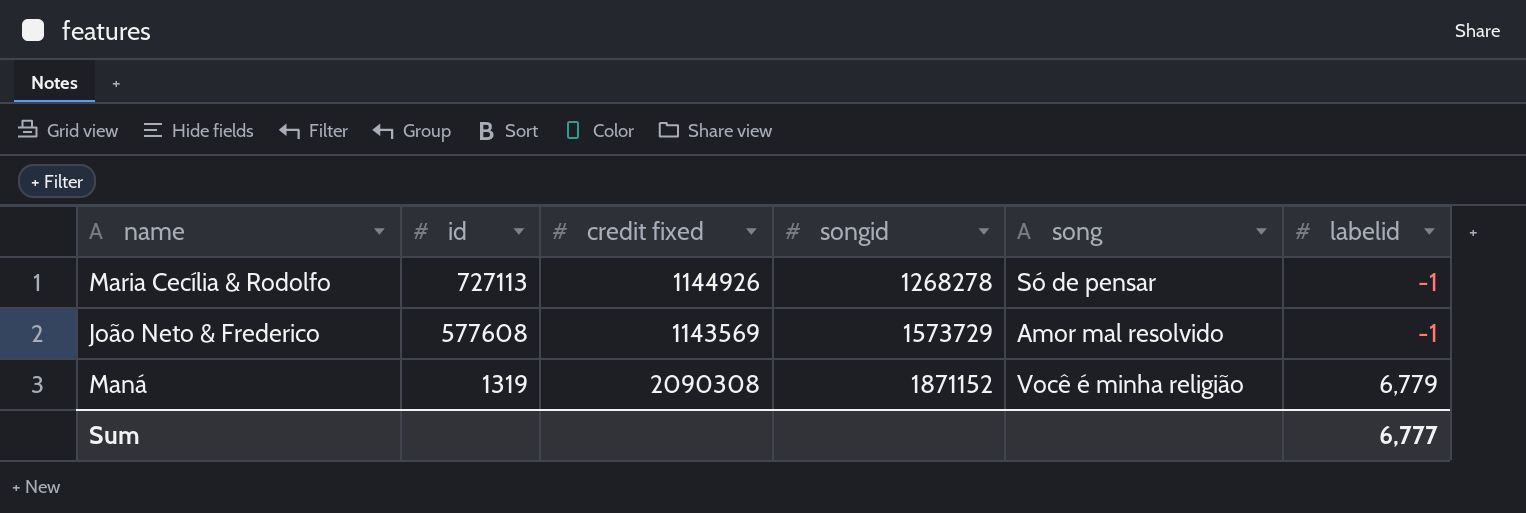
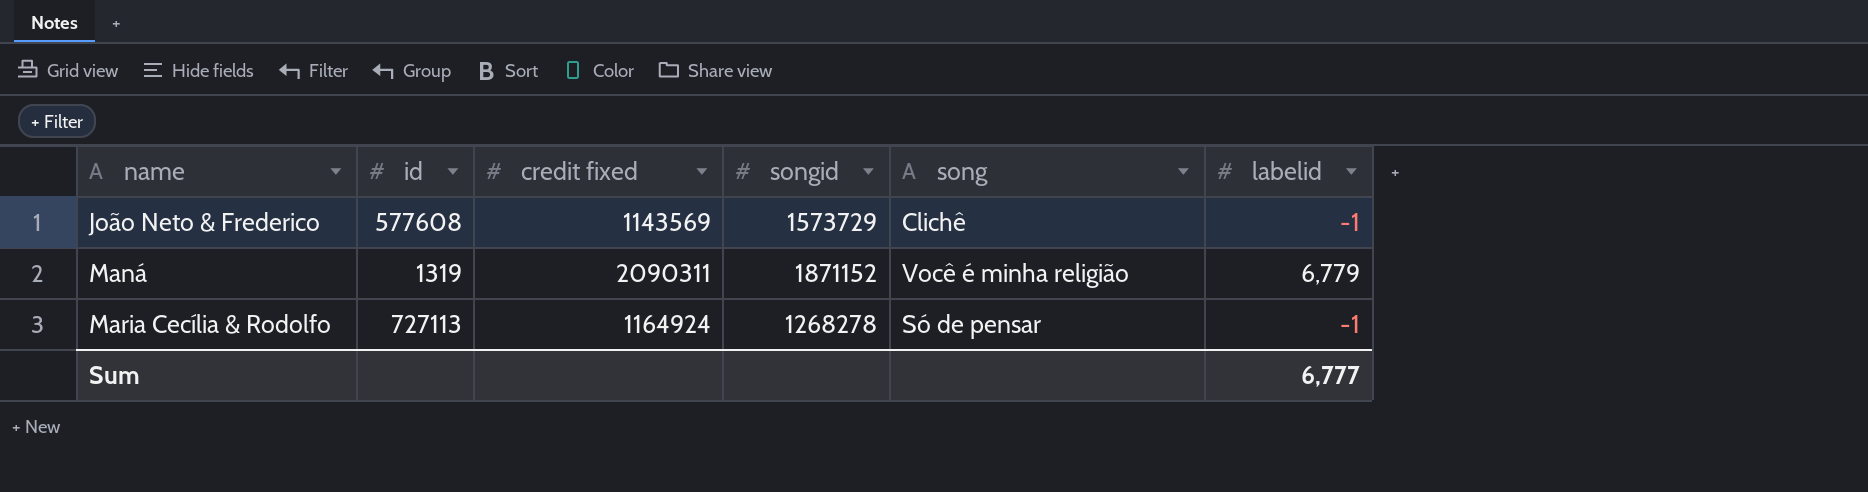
row order: id descending -> name ascending
João Neto & Frederico | song: Amor mal resolvido -> Clichê
Maná | credit fixed: 2090308 -> 2090311
Maria Cecília & Rodolfo | credit fixed: 1144926 -> 1164924

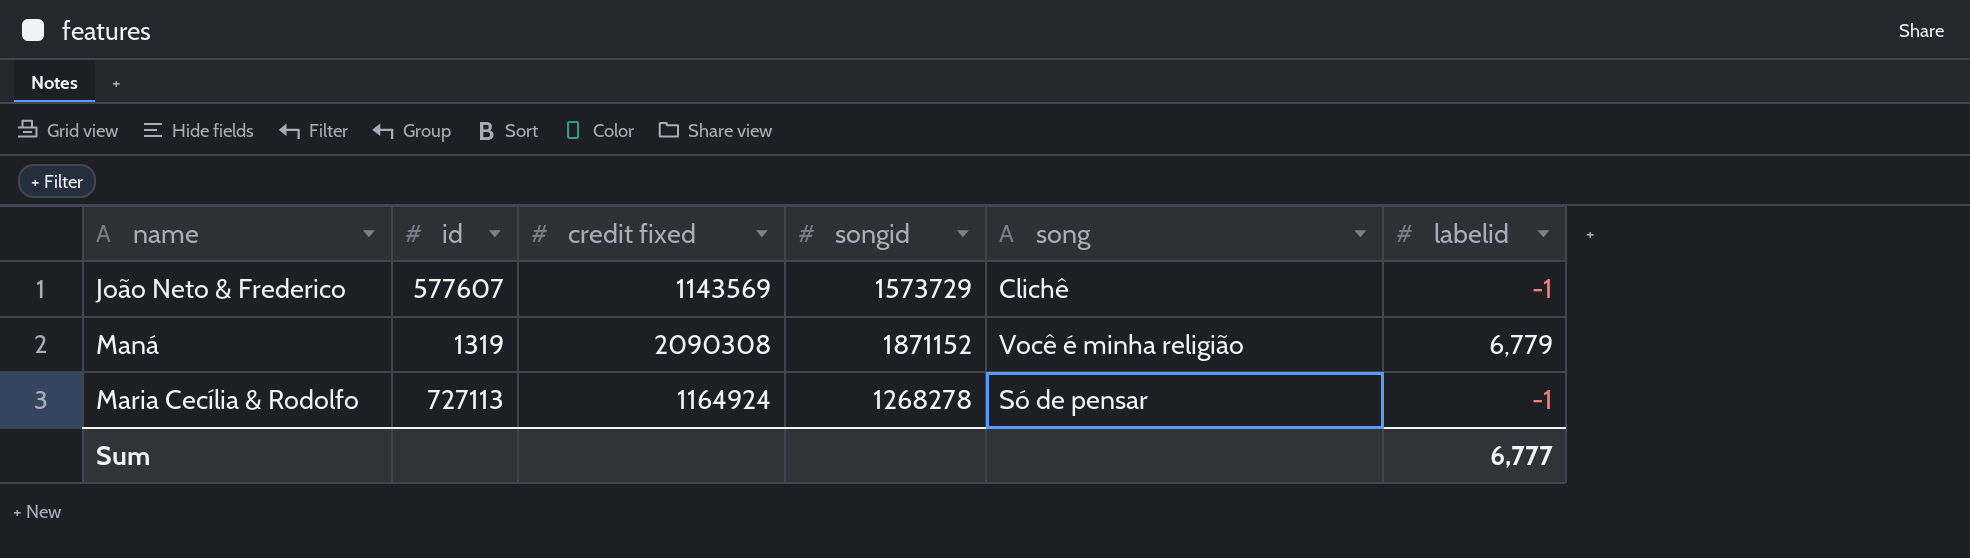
João Neto & Frederico | id: 577608 -> 577607
Maná | credit fixed: 2090311 -> 2090308

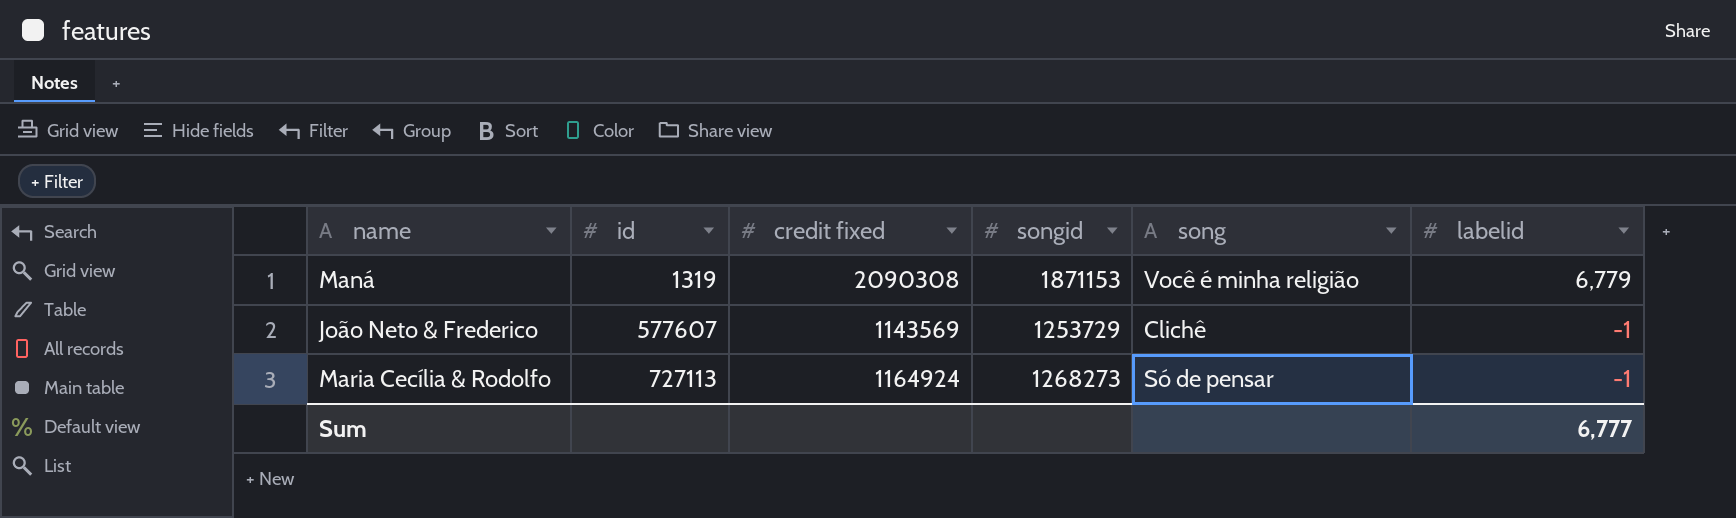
row order: name ascending -> id ascending
Maná | songid: 1871152 -> 1871153
João Neto & Frederico | songid: 1573729 -> 1253729
Maria Cecília & Rodolfo | songid: 1268278 -> 1268273

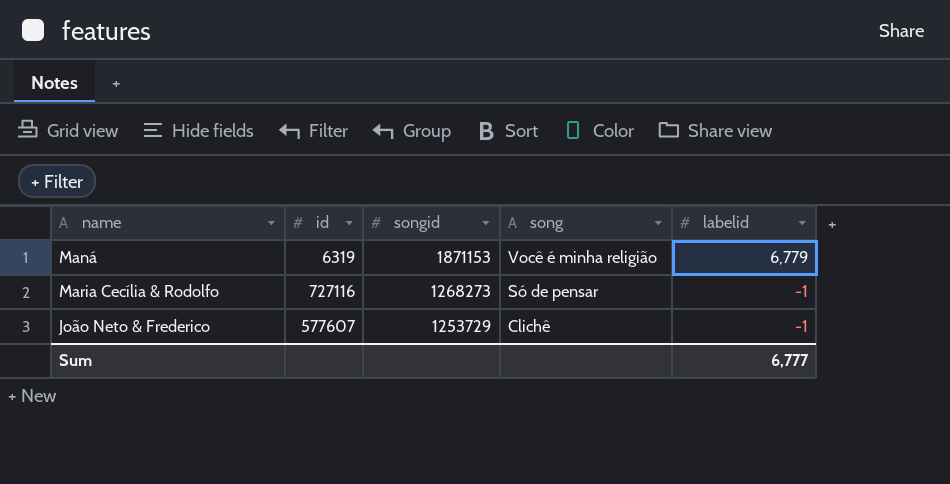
row order: id ascending -> songid descending
column credit fixed | position: 3 -> none
Maná | id: 1319 -> 6319
Maria Cecília & Rodolfo | id: 727113 -> 727116

